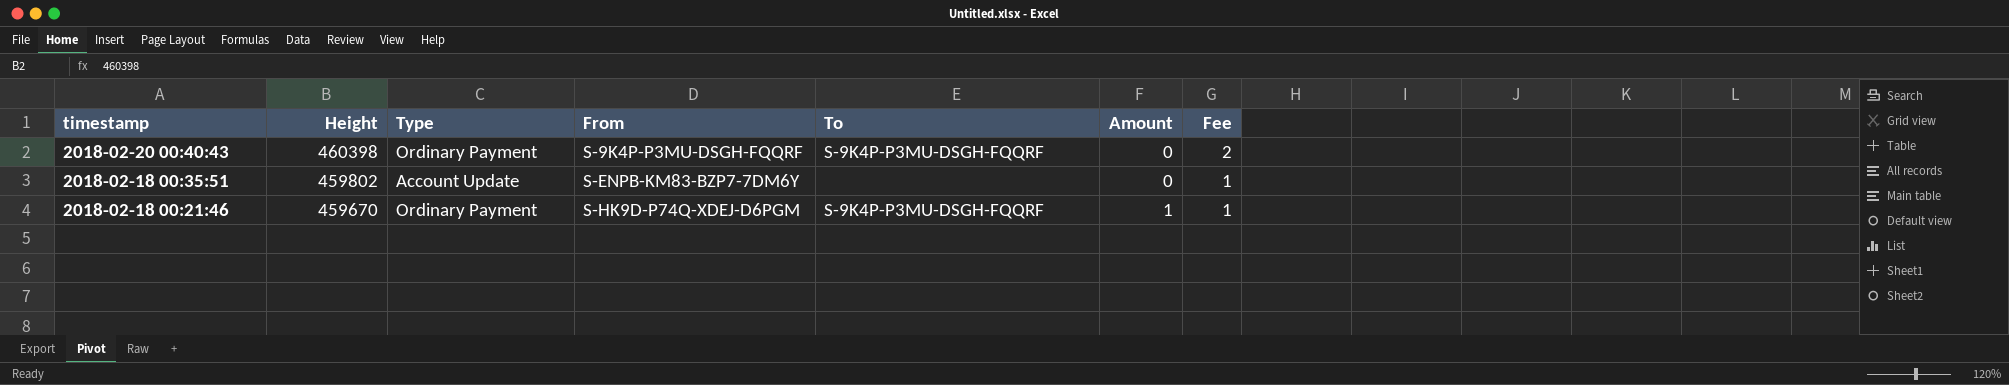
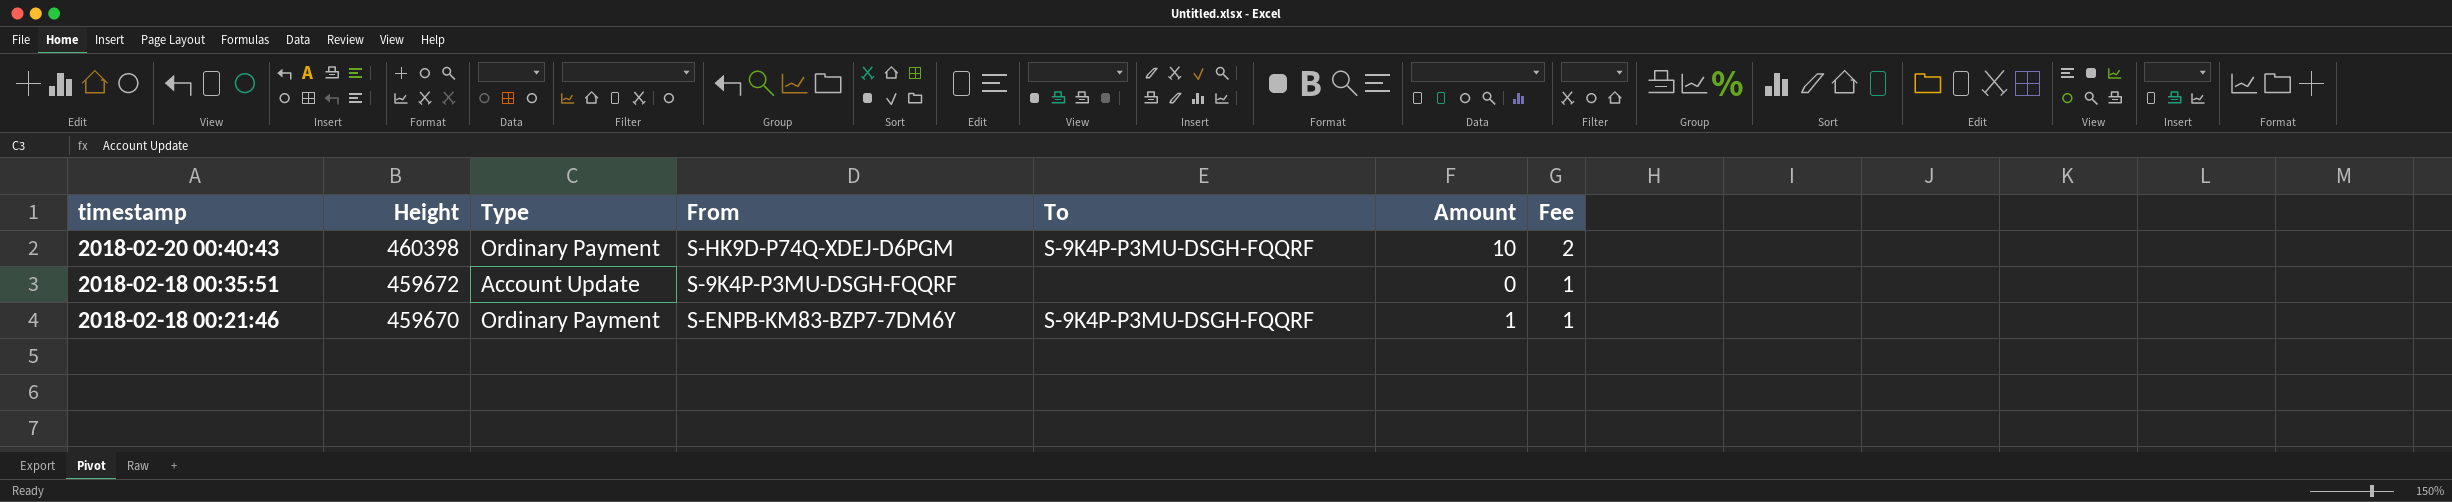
2018-02-20 00:40:43 | From: S-9K4P-P3MU-DSGH-FQQRF -> S-HK9D-P74Q-XDEJ-D6PGM
2018-02-20 00:40:43 | Amount: 0 -> 10
2018-02-18 00:35:51 | Height: 459802 -> 459672
2018-02-18 00:35:51 | From: S-ENPB-KM83-BZP7-7DM6Y -> S-9K4P-P3MU-DSGH-FQQRF
2018-02-18 00:21:46 | From: S-HK9D-P74Q-XDEJ-D6PGM -> S-ENPB-KM83-BZP7-7DM6Y

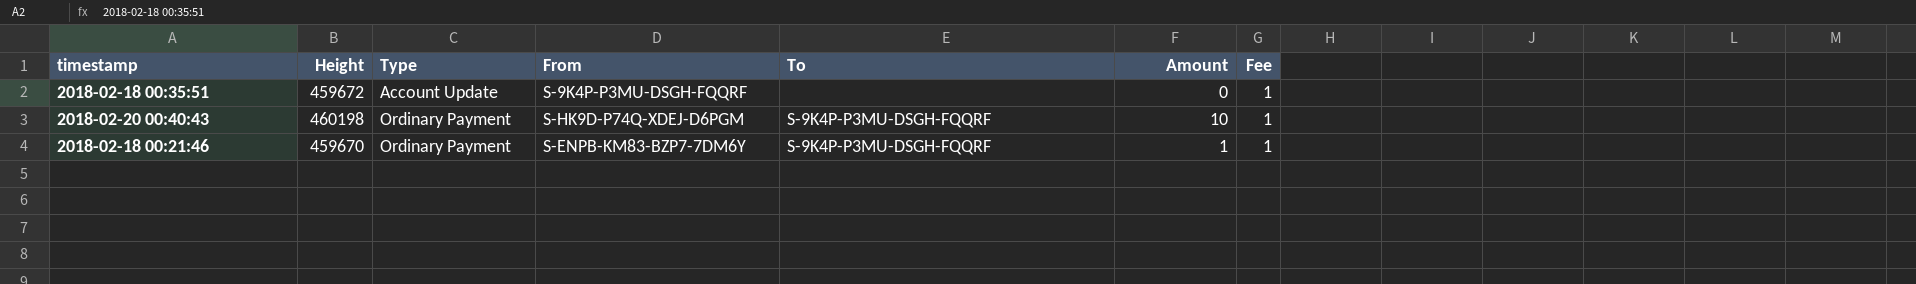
row order: timestamp descending -> Type ascending
2018-02-20 00:40:43 | Height: 460398 -> 460198
2018-02-20 00:40:43 | Fee: 2 -> 1

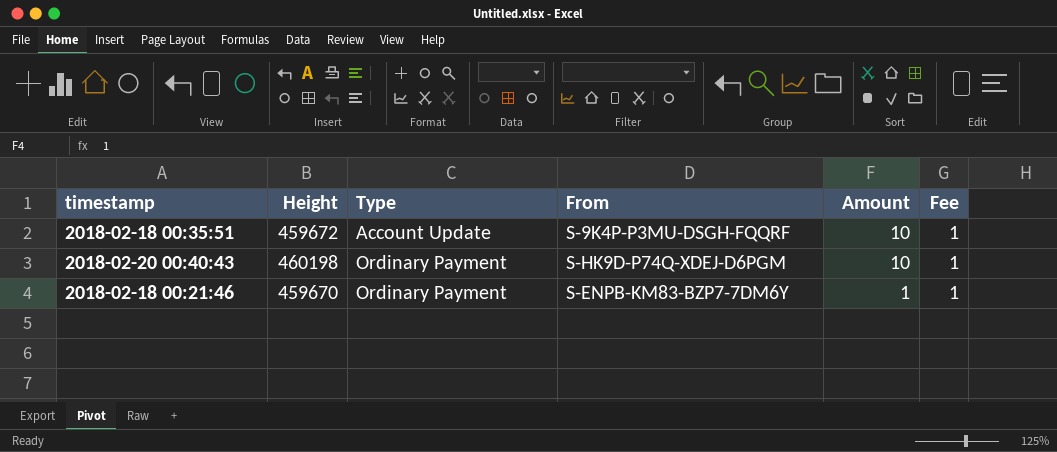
column To | position: 5 -> none
2018-02-18 00:35:51 | Amount: 0 -> 10

